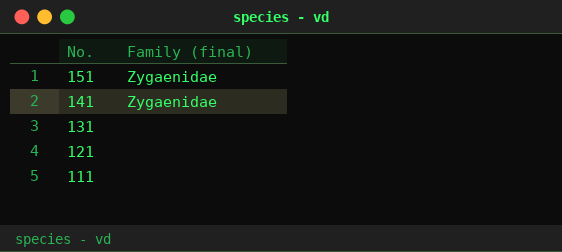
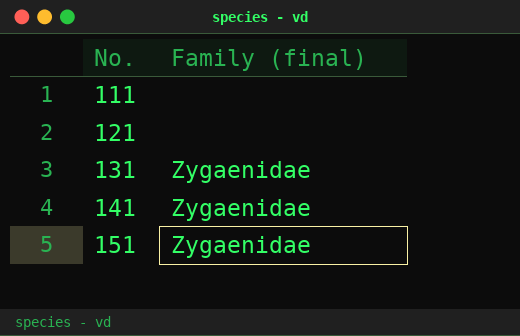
row order: No. descending -> No. ascending
131 | Family (final): none -> Zygaenidae

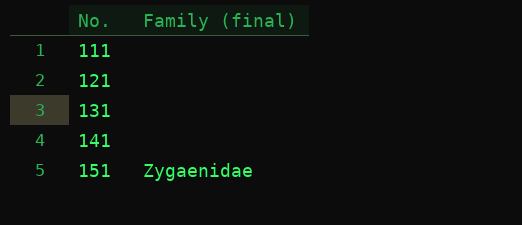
131 | Family (final): Zygaenidae -> none
141 | Family (final): Zygaenidae -> none

